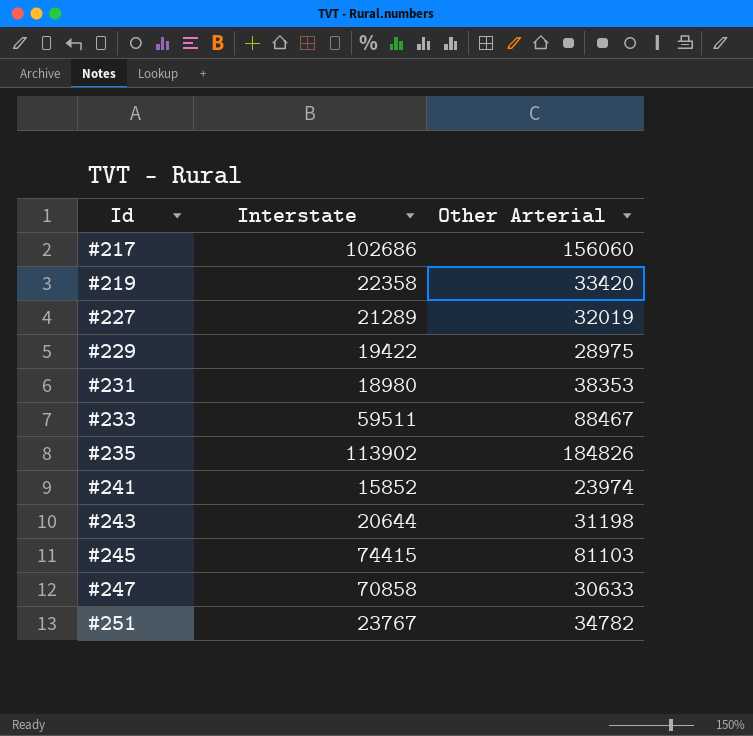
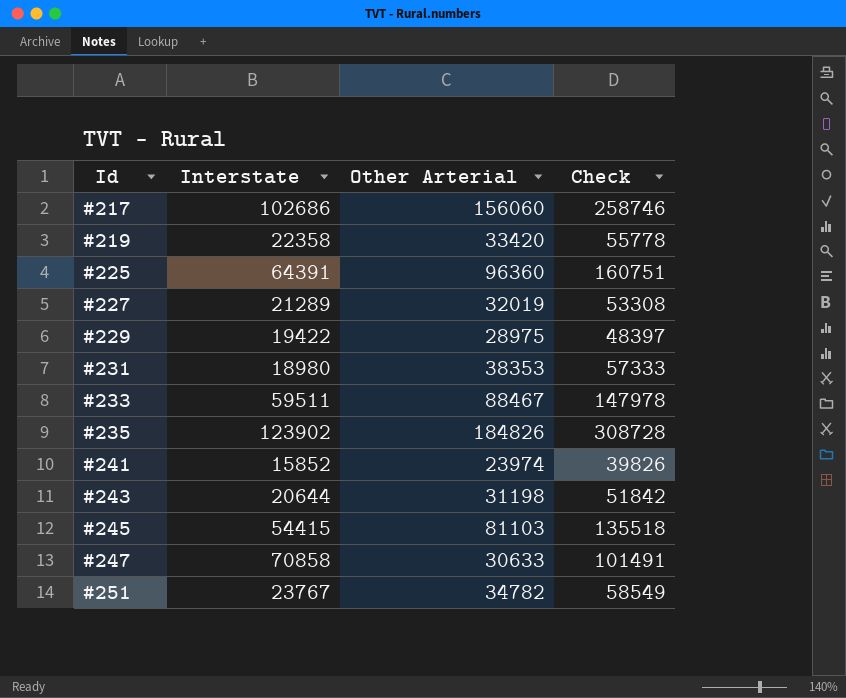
column Check | formula: none -> [Interstate] + [Other Arterial]
row #225: none -> 64391 | 96360 | 160751
#235 | Interstate: 113902 -> 123902
#245 | Interstate: 74415 -> 54415

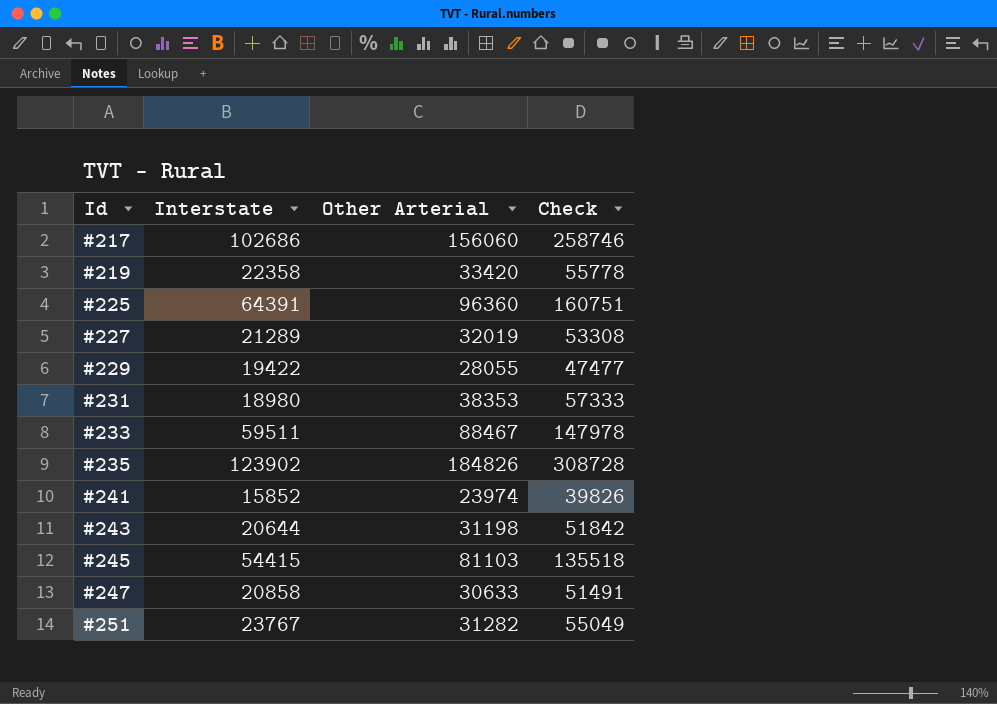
#229 | Other Arterial: 28975 -> 28055
#229 | Check: 48397 -> 47477
#247 | Interstate: 70858 -> 20858
#247 | Check: 101491 -> 51491
#251 | Other Arterial: 34782 -> 31282
#251 | Check: 58549 -> 55049

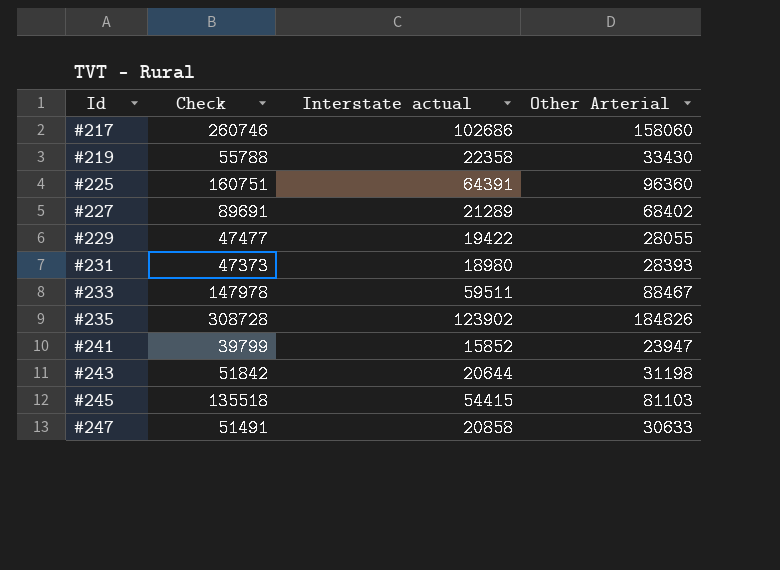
column Check | position: 4 -> 2
column name: Interstate -> Interstate actual
row #251: 23767 | 31282 | 55049 -> none
#217 | Check: 258746 -> 260746
#217 | Other Arterial: 156060 -> 158060
#219 | Check: 55778 -> 55788
#219 | Other Arterial: 33420 -> 33430
#227 | Check: 53308 -> 89691
#227 | Other Arterial: 32019 -> 68402
#231 | Check: 57333 -> 47373
#231 | Other Arterial: 38353 -> 28393
#241 | Check: 39826 -> 39799
#241 | Other Arterial: 23974 -> 23947

